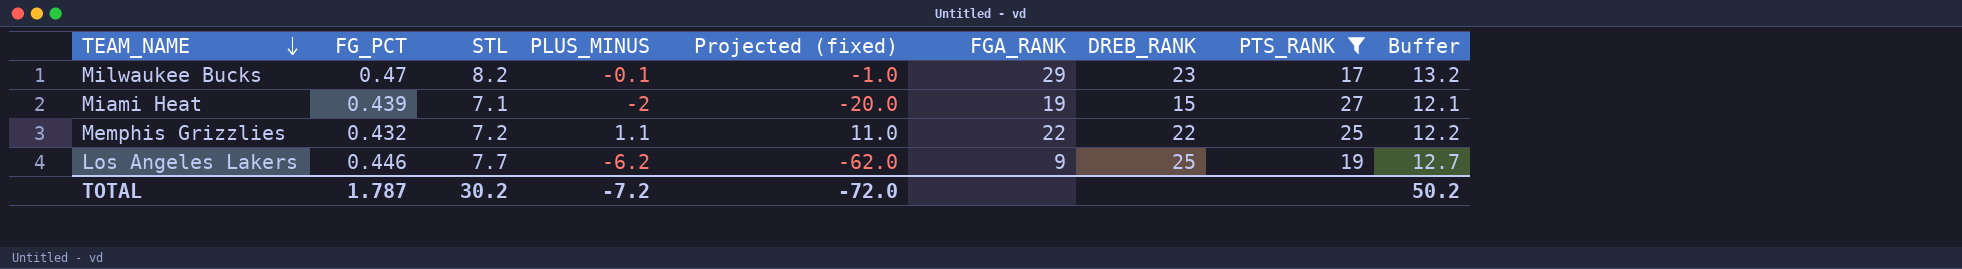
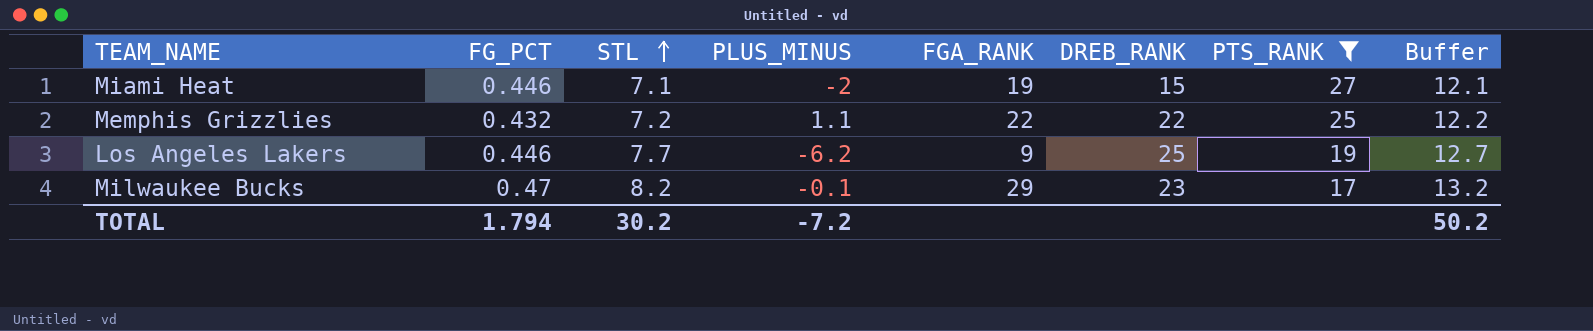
row order: TEAM_NAME descending -> STL ascending
column Projected (fixed) | formula: [PLUS_MINUS] * 10 -> none
Miami Heat | FG_PCT: 0.439 -> 0.446
TOTAL | FG_PCT: 1.787 -> 1.794

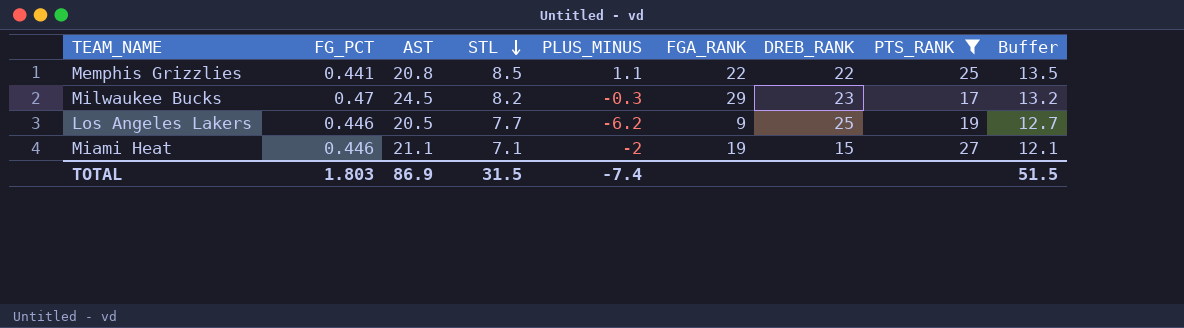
row order: STL ascending -> STL descending
column AST | position: none -> 3
Memphis Grizzlies | FG_PCT: 0.432 -> 0.441
Memphis Grizzlies | STL: 7.2 -> 8.5
Memphis Grizzlies | Buffer: 12.2 -> 13.5
Milwaukee Bucks | PLUS_MINUS: -0.1 -> -0.3
TOTAL | FG_PCT: 1.794 -> 1.803
TOTAL | STL: 30.2 -> 31.5
TOTAL | PLUS_MINUS: -7.2 -> -7.4
TOTAL | Buffer: 50.2 -> 51.5

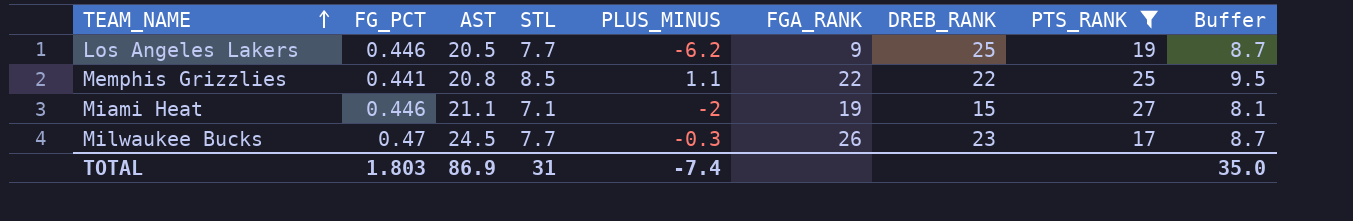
row order: STL descending -> TEAM_NAME ascending
column Buffer | formula: [STL] + 5 -> [STL] + 1
Milwaukee Bucks | STL: 8.2 -> 7.7
Milwaukee Bucks | FGA_RANK: 29 -> 26
TOTAL | STL: 31.5 -> 31
TOTAL | Buffer: 51.5 -> 35.0

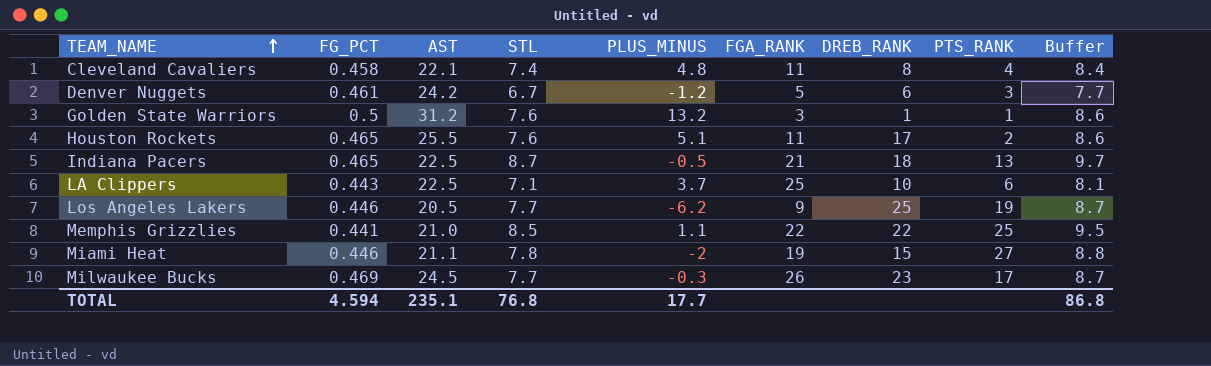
filter: PTS_RANK >= 17 -> none
Memphis Grizzlies | AST: 20.8 -> 21.0
Miami Heat | STL: 7.1 -> 7.8
Miami Heat | Buffer: 8.1 -> 8.8
Milwaukee Bucks | FG_PCT: 0.47 -> 0.469
TOTAL | FG_PCT: 1.803 -> 4.594
TOTAL | AST: 86.9 -> 235.1
TOTAL | STL: 31 -> 76.8
TOTAL | PLUS_MINUS: -7.4 -> 17.7
TOTAL | Buffer: 35.0 -> 86.8

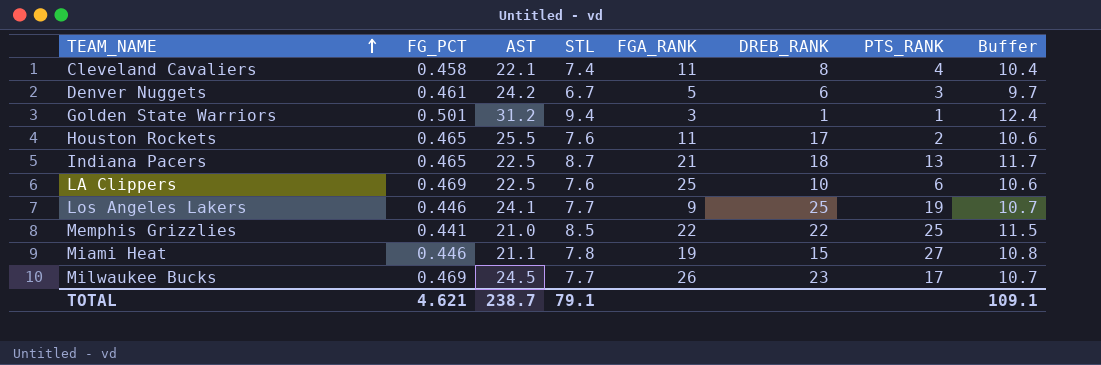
column PLUS_MINUS | position: 5 -> none
column Buffer | formula: [STL] + 1 -> [STL] + 3
Golden State Warriors | FG_PCT: 0.5 -> 0.501
Golden State Warriors | STL: 7.6 -> 9.4
LA Clippers | FG_PCT: 0.443 -> 0.469
LA Clippers | STL: 7.1 -> 7.6
Los Angeles Lakers | AST: 20.5 -> 24.1
TOTAL | FG_PCT: 4.594 -> 4.621
TOTAL | AST: 235.1 -> 238.7
TOTAL | STL: 76.8 -> 79.1
TOTAL | Buffer: 86.8 -> 109.1

